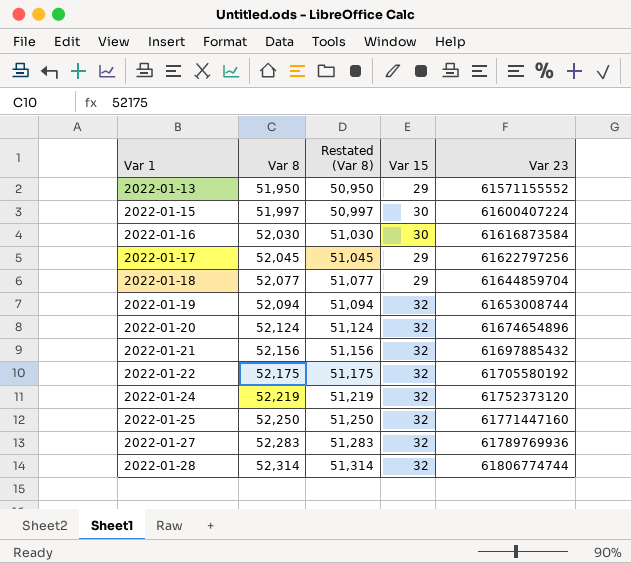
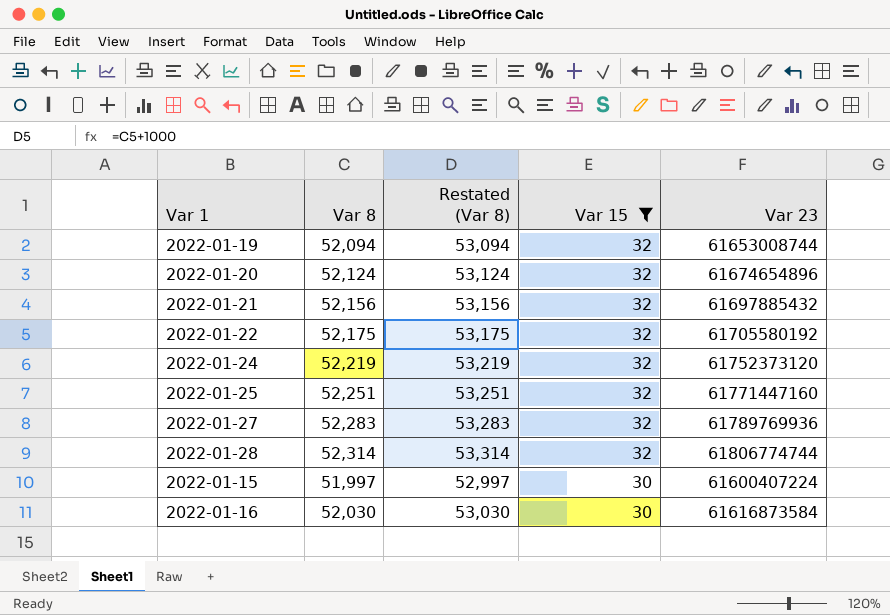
filter: none -> Var 15 != 29
row order: Var 1 ascending -> Var 15 descending
column Restated (Var 8) | formula: [Var 8] - 1000 -> [Var 8] + 1000
2022-01-25 | Var 8: 52,250 -> 52,251

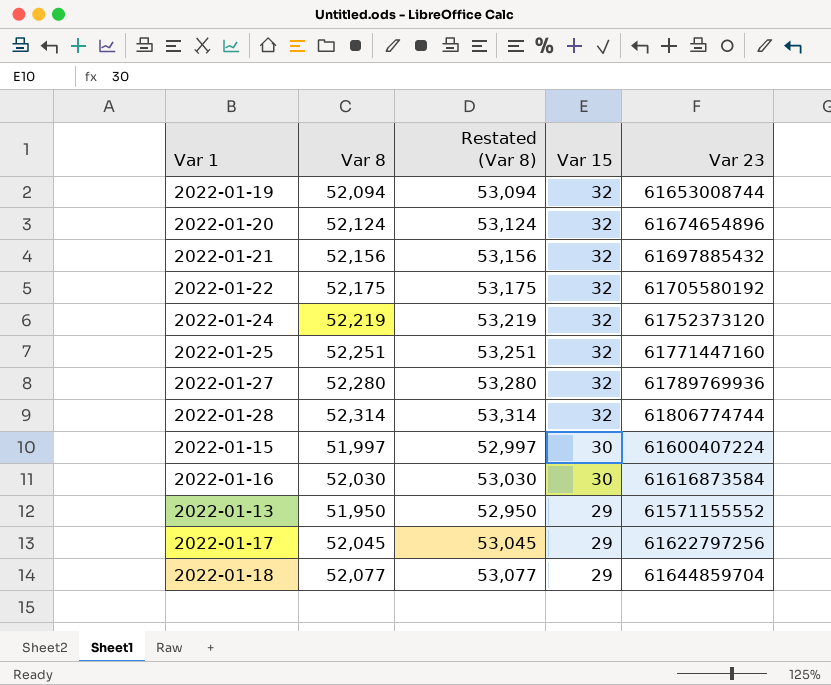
filter: Var 15 != 29 -> none
2022-01-27 | Var 8: 52,283 -> 52,280
2022-01-27 | Restated (Var 8): 53,283 -> 53,280

